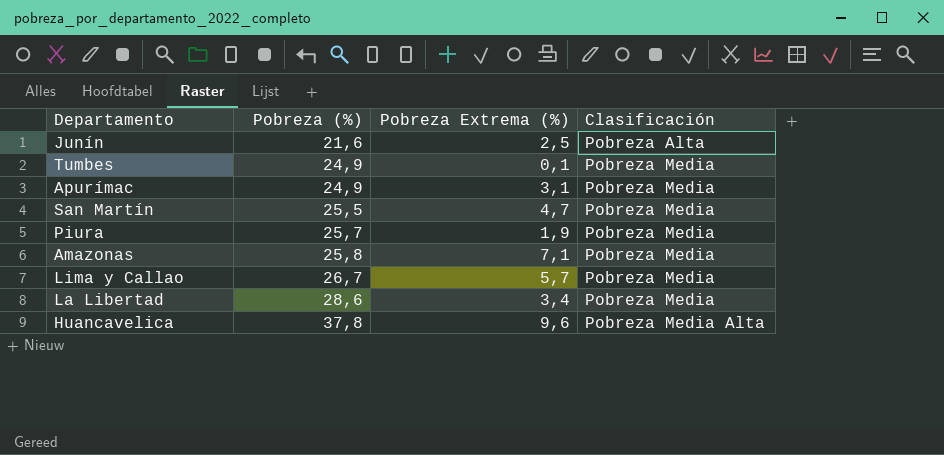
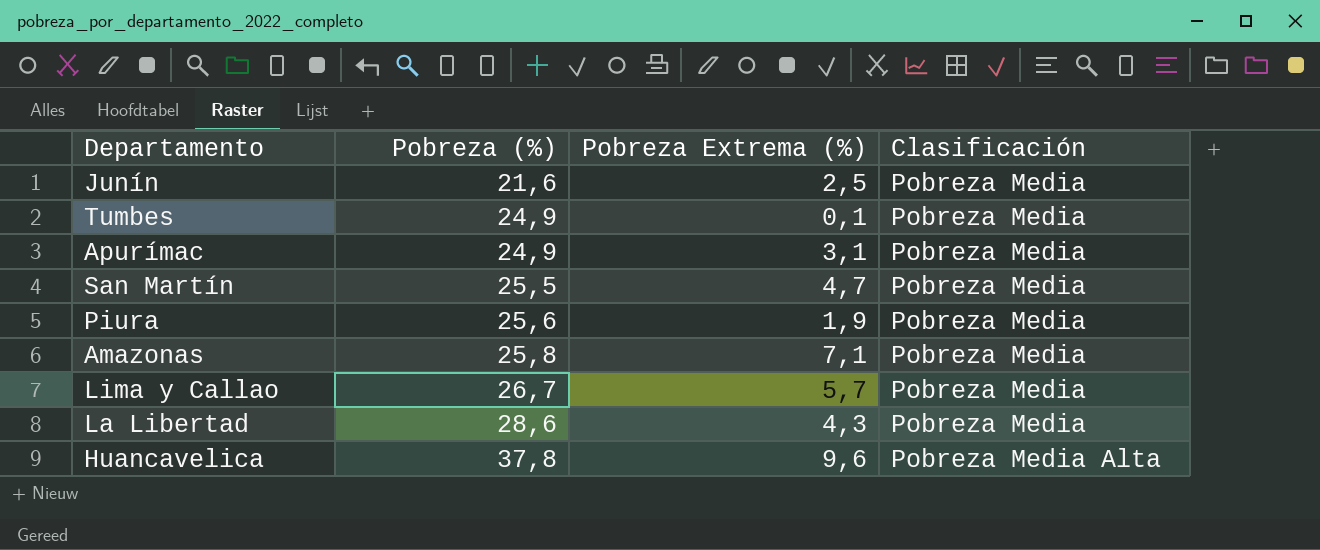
Junín | Clasificación: Pobreza Alta -> Pobreza Media
Piura | Pobreza (%): 25,7 -> 25,6
La Libertad | Pobreza Extrema (%): 3,4 -> 4,3

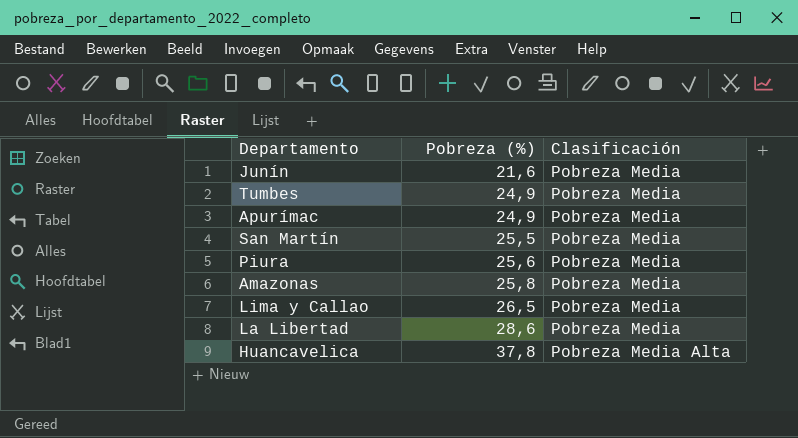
column Pobreza Extrema (%) | position: 3 -> none
Lima y Callao | Pobreza (%): 26,7 -> 26,5

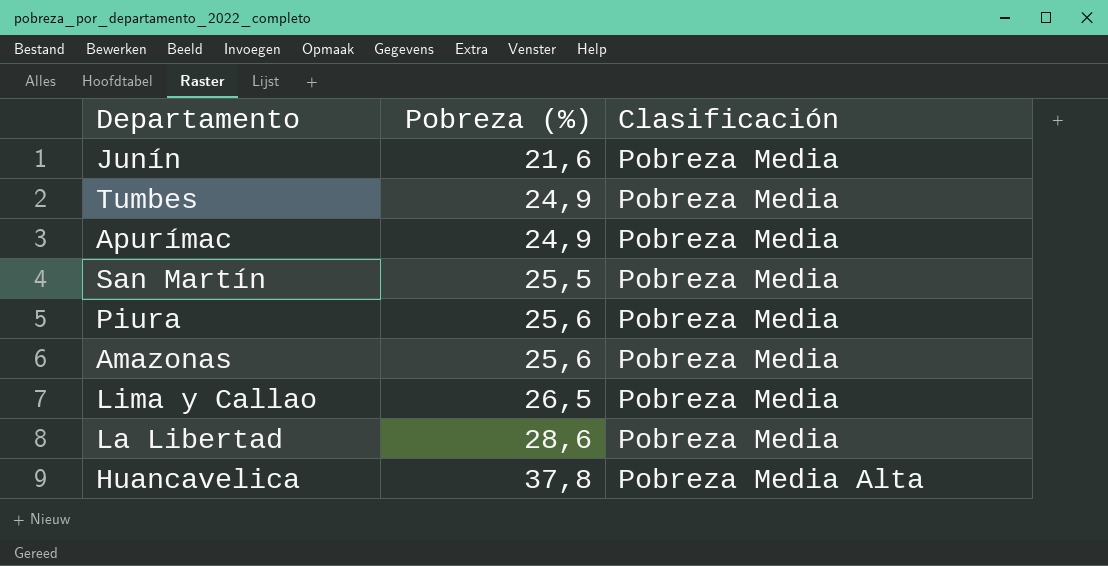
Amazonas | Pobreza (%): 25,8 -> 25,6

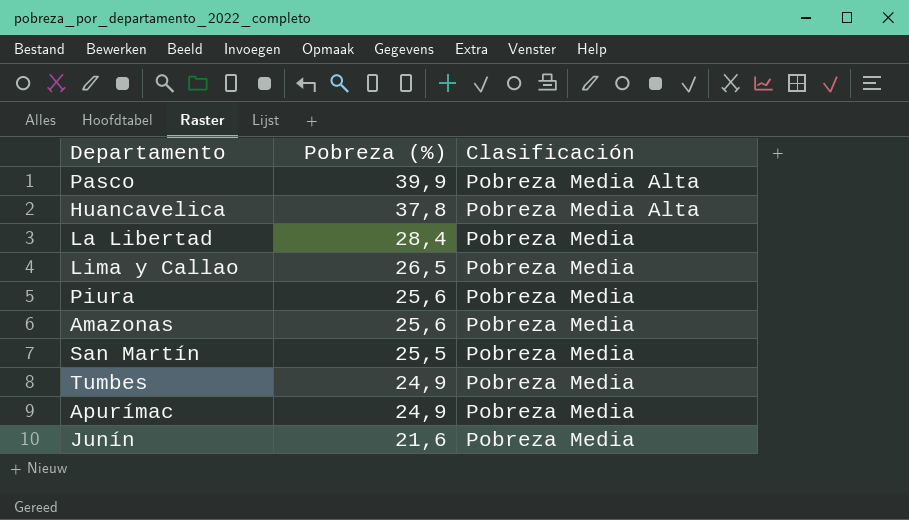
row order: Pobreza (%) ascending -> Pobreza (%) descending
row Pasco: none -> 39,9 | Pobreza Media Alta
La Libertad | Pobreza (%): 28,6 -> 28,4

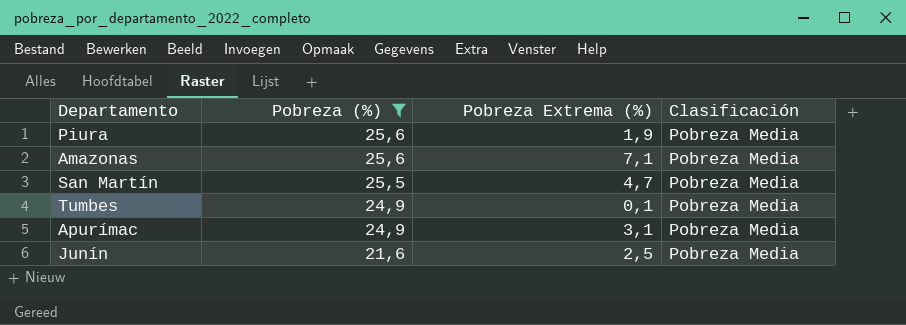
filter: none -> Pobreza (%) <= 25,6
column Pobreza Extrema (%) | position: none -> 3

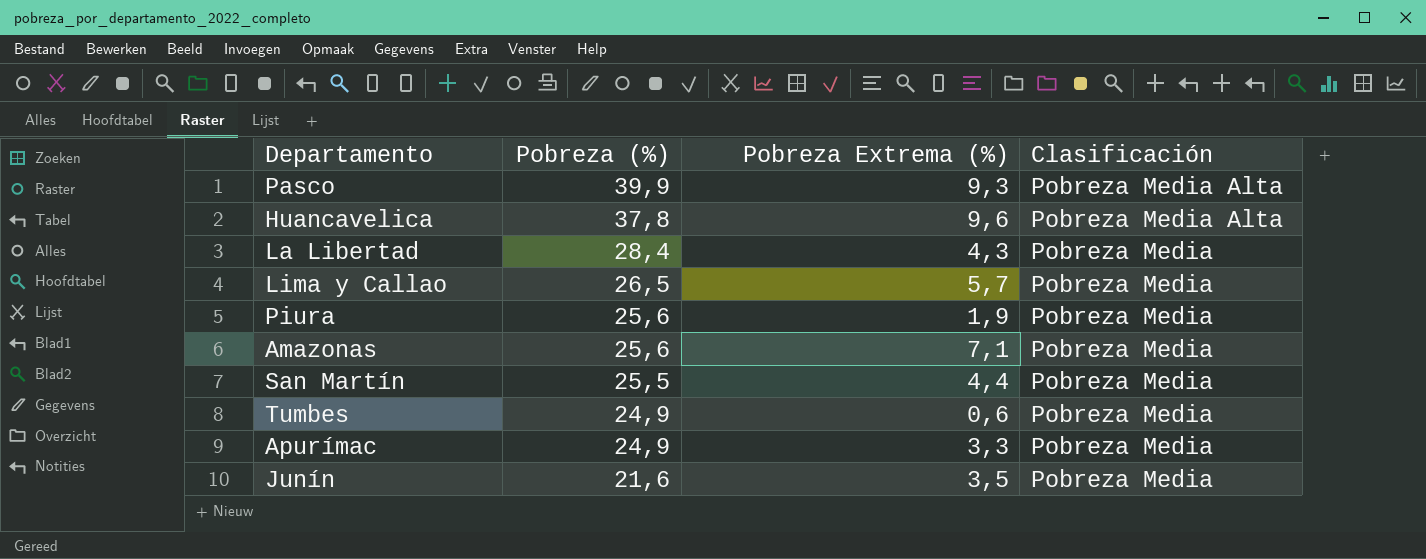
filter: Pobreza (%) <= 25,6 -> none
San Martín | Pobreza Extrema (%): 4,7 -> 4,4
Tumbes | Pobreza Extrema (%): 0,1 -> 0,6
Apurímac | Pobreza Extrema (%): 3,1 -> 3,3
Junín | Pobreza Extrema (%): 2,5 -> 3,5

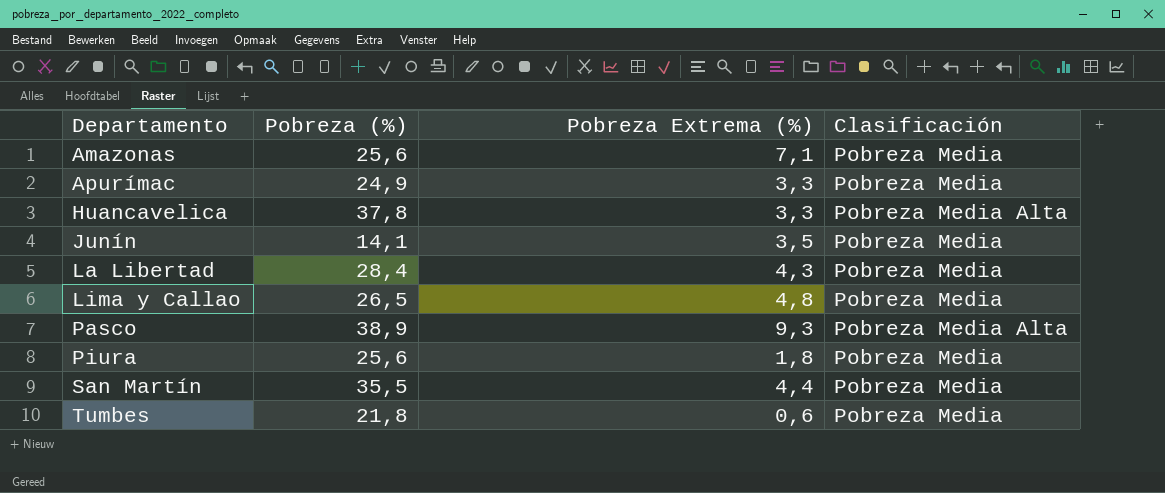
row order: Pobreza (%) descending -> Departamento ascending
Huancavelica | Pobreza Extrema (%): 9,6 -> 3,3
Junín | Pobreza (%): 21,6 -> 14,1
Lima y Callao | Pobreza Extrema (%): 5,7 -> 4,8
Pasco | Pobreza (%): 39,9 -> 38,9
Piura | Pobreza Extrema (%): 1,9 -> 1,8
San Martín | Pobreza (%): 25,5 -> 35,5
Tumbes | Pobreza (%): 24,9 -> 21,8

